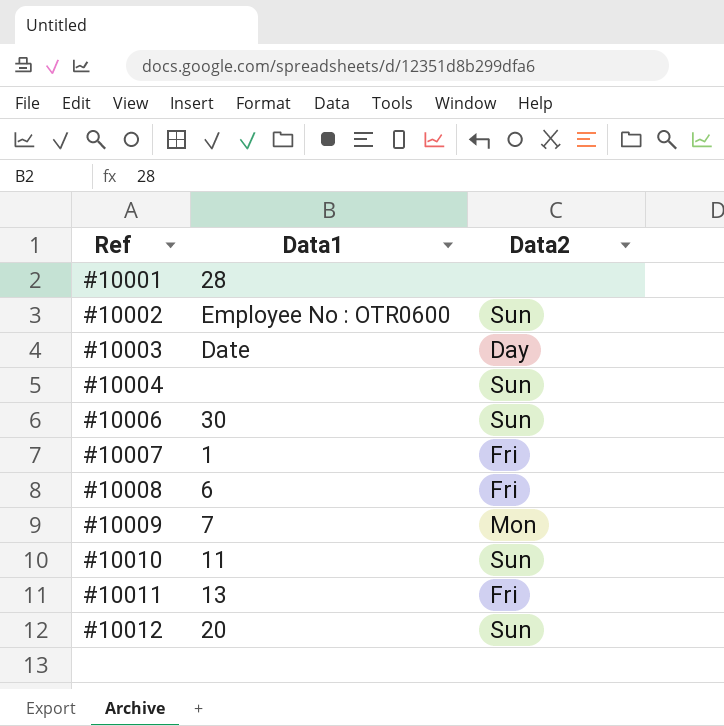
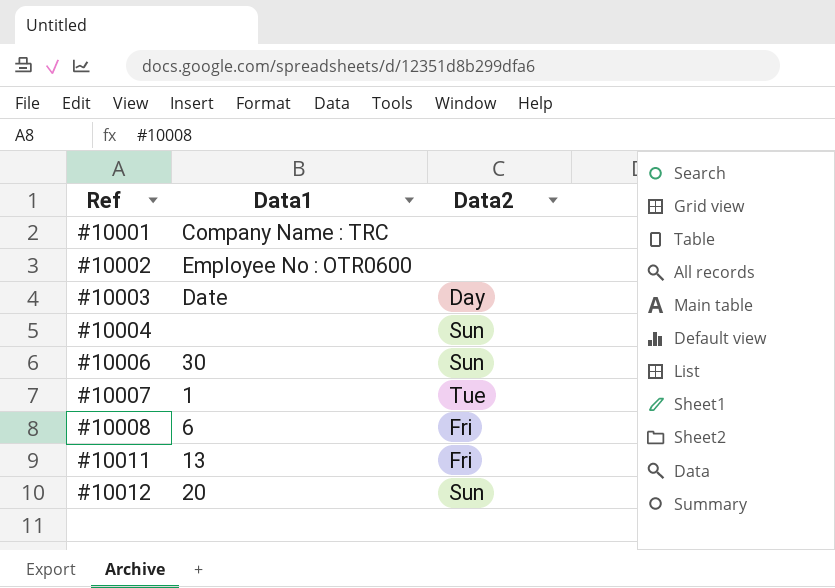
row #10009: 7 | Mon -> none
row #10010: 11 | Sun -> none
#10001 | Data1: 28 -> Company Name : TRC
#10002 | Data2: Sun -> none
#10007 | Data2: Fri -> Tue

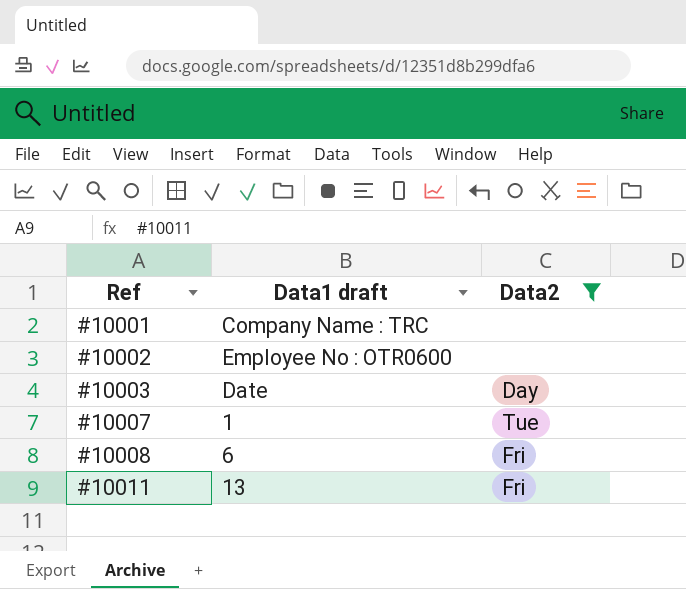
filter: none -> Data2 != Sun
column name: Data1 -> Data1 draft

